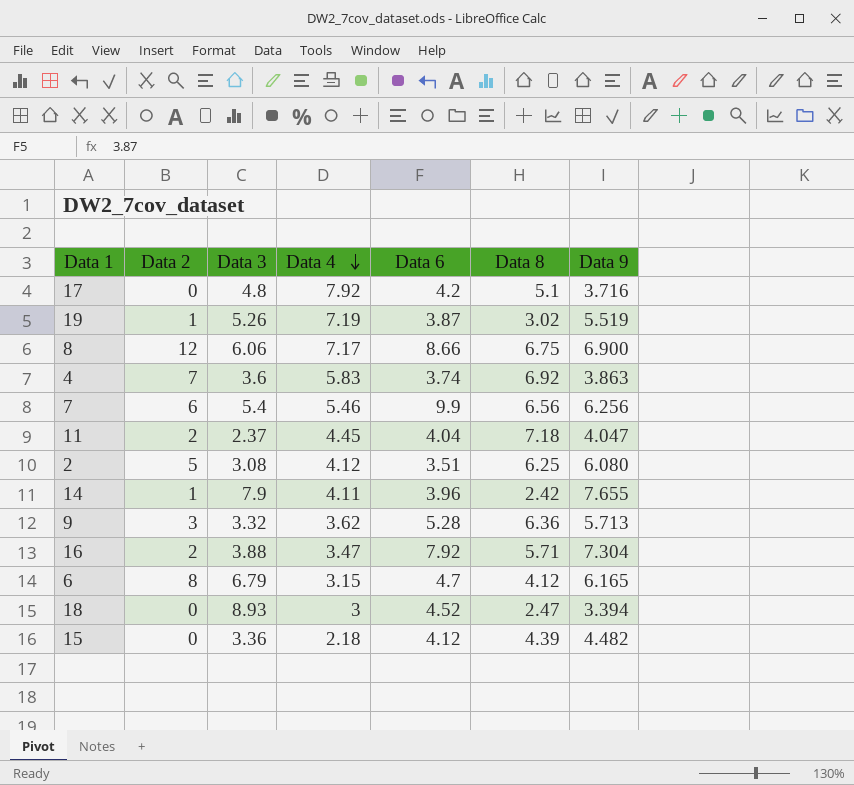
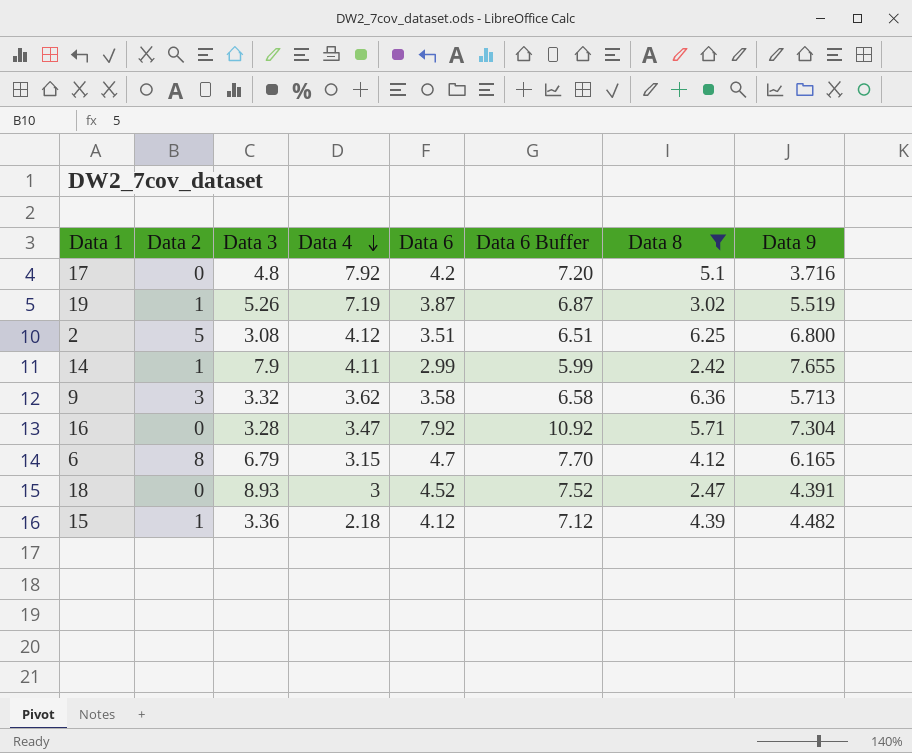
filter: none -> Data 8 <= 6.36
column Data 6 Buffer | formula: none -> [Data 6] + 3
2 | Data 9: 6.080 -> 6.800
14 | Data 6: 3.96 -> 2.99
9 | Data 6: 5.28 -> 3.58
16 | Data 2: 2 -> 0
16 | Data 3: 3.88 -> 3.28
18 | Data 9: 3.394 -> 4.391
15 | Data 2: 0 -> 1

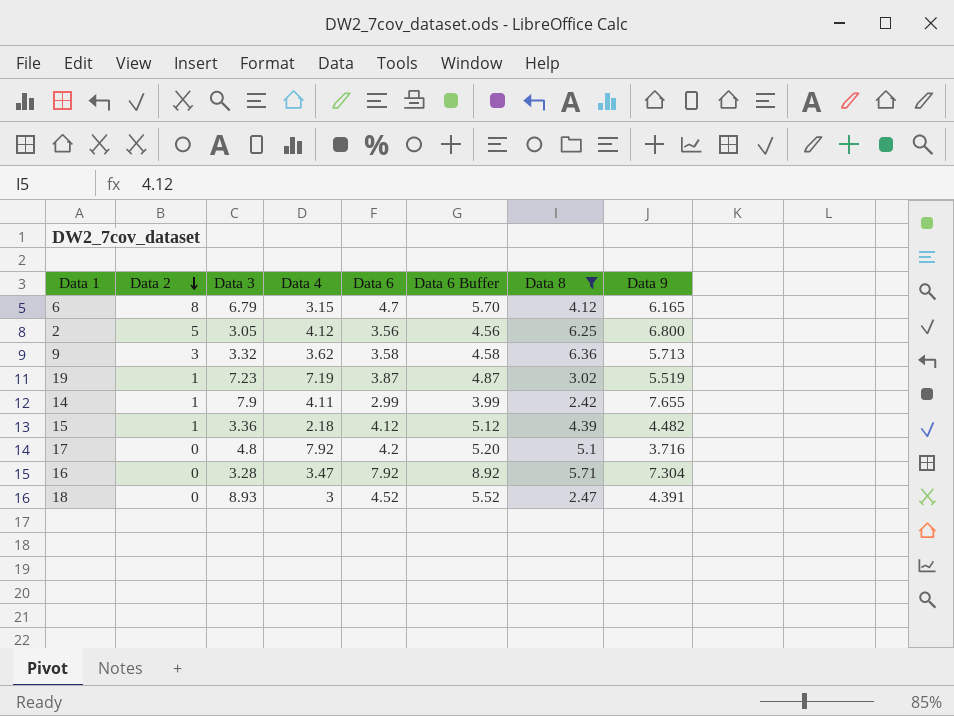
row order: Data 4 descending -> Data 2 descending
column Data 6 Buffer | formula: [Data 6] + 3 -> [Data 6] + 1
2 | Data 3: 3.08 -> 3.05
2 | Data 6: 3.51 -> 3.56
19 | Data 3: 5.26 -> 7.23

